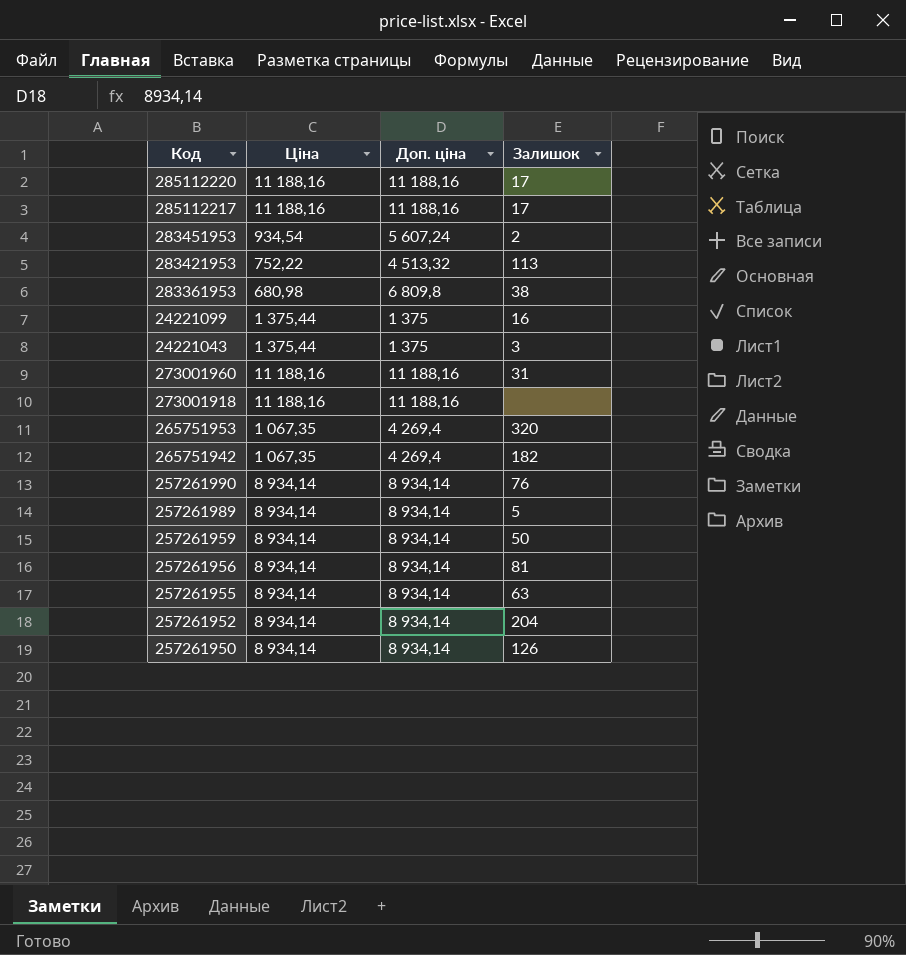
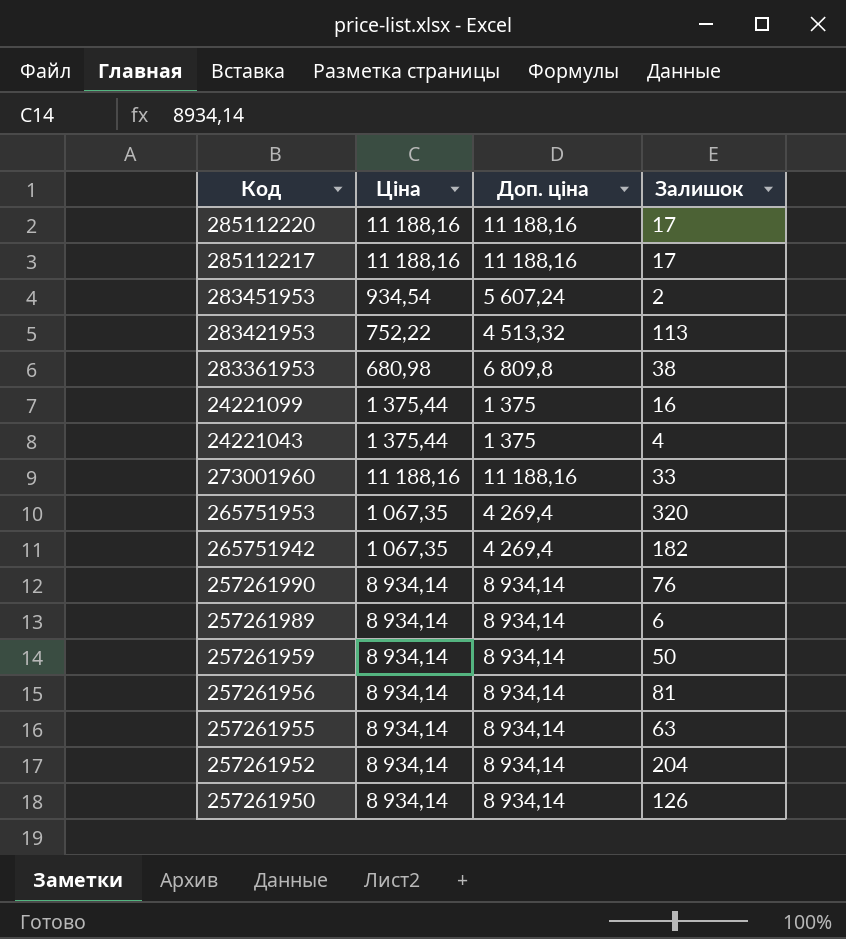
row 273001918: 11 188,16 | 11 188,16 | none -> none
24221043 | Залишок: 3 -> 4
273001960 | Залишок: 31 -> 33
257261989 | Залишок: 5 -> 6

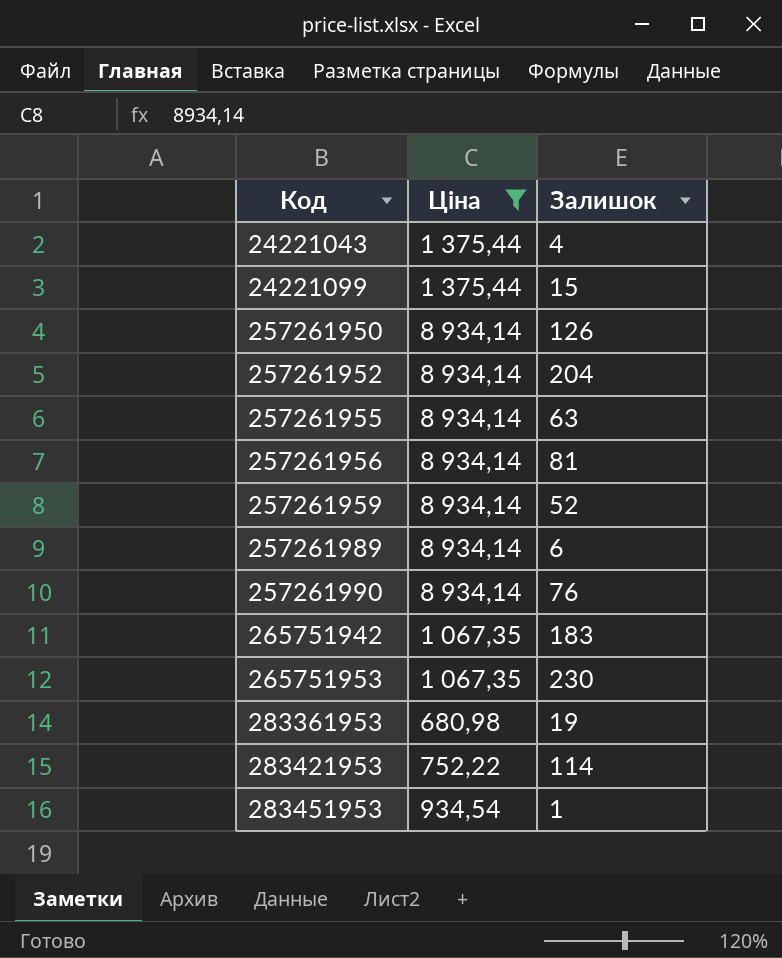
filter: none -> Ціна != 11 188,16
row order: none -> Код ascending
column Доп. ціна | position: 3 -> none
24221099 | Залишок: 16 -> 15
257261959 | Залишок: 50 -> 52
265751942 | Залишок: 182 -> 183
265751953 | Залишок: 320 -> 230
283361953 | Залишок: 38 -> 19
283421953 | Залишок: 113 -> 114
283451953 | Залишок: 2 -> 1

